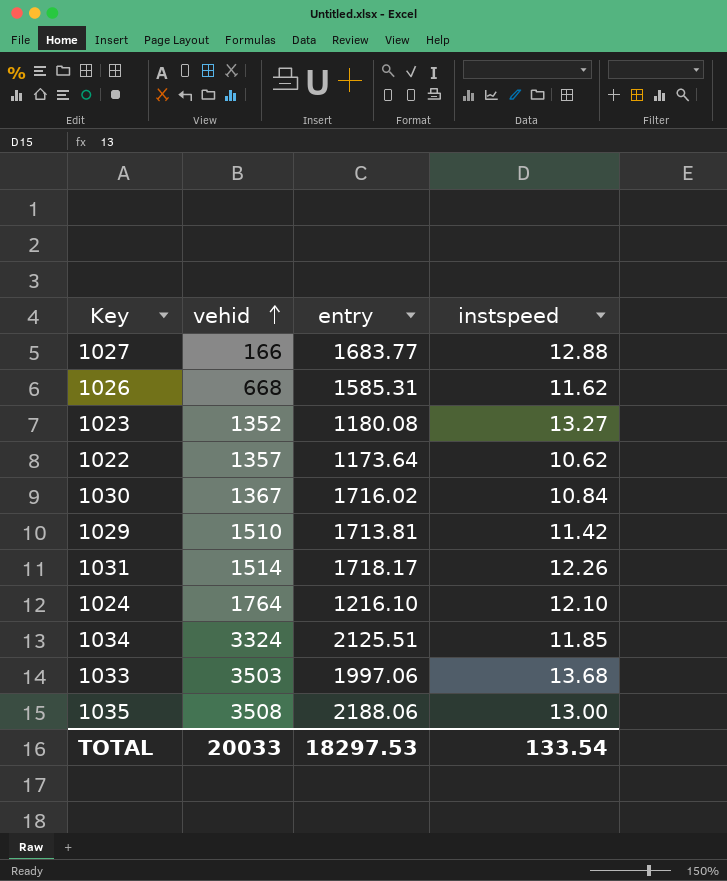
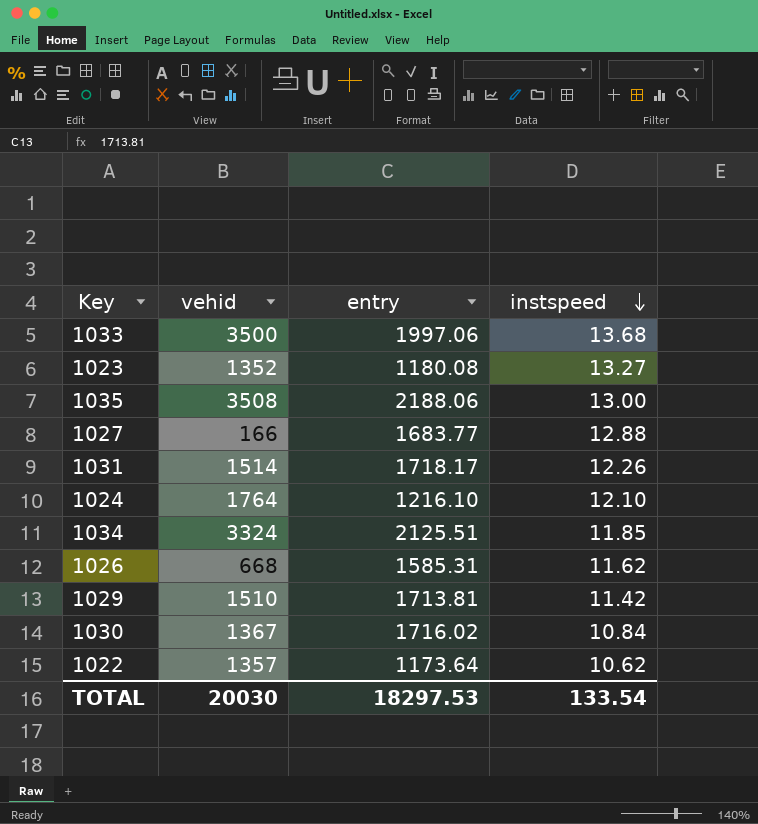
row order: vehid ascending -> instspeed descending
1033 | vehid: 3503 -> 3500
TOTAL | vehid: 20033 -> 20030

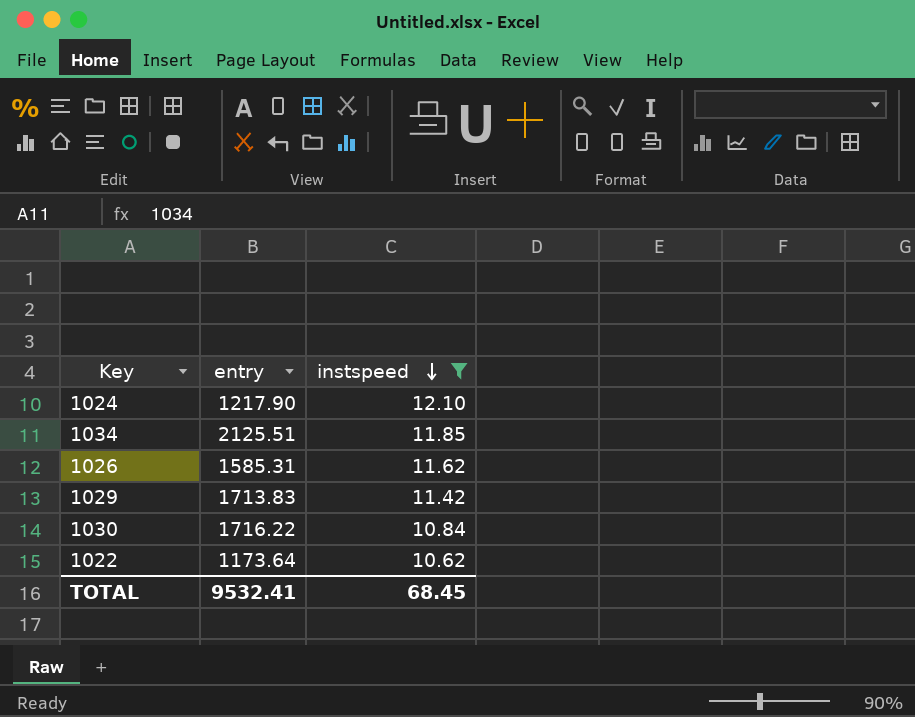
filter: none -> instspeed <= 12.10
column vehid | position: 2 -> none
1024 | entry: 1216.10 -> 1217.90
1029 | entry: 1713.81 -> 1713.83
1030 | entry: 1716.02 -> 1716.22
TOTAL | entry: 18297.53 -> 9532.41
TOTAL | instspeed: 133.54 -> 68.45

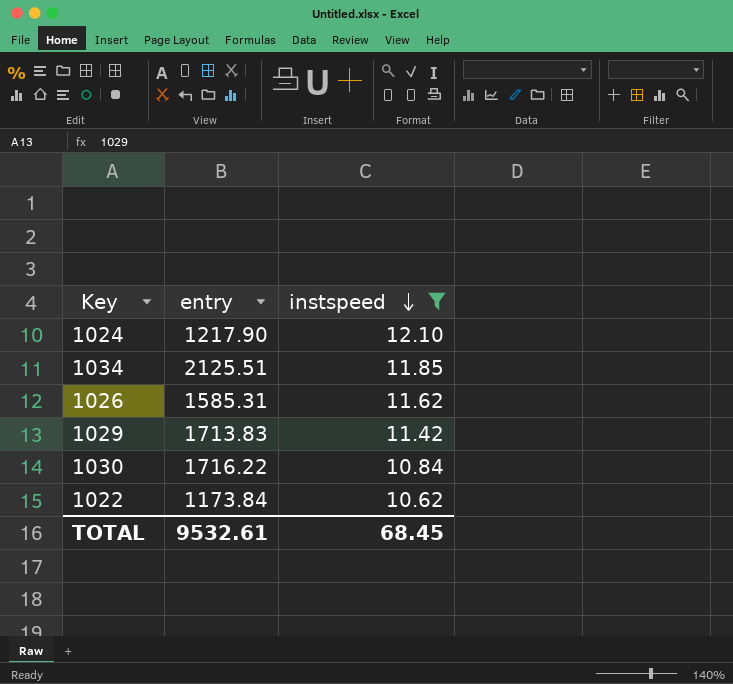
1022 | entry: 1173.64 -> 1173.84
TOTAL | entry: 9532.41 -> 9532.61

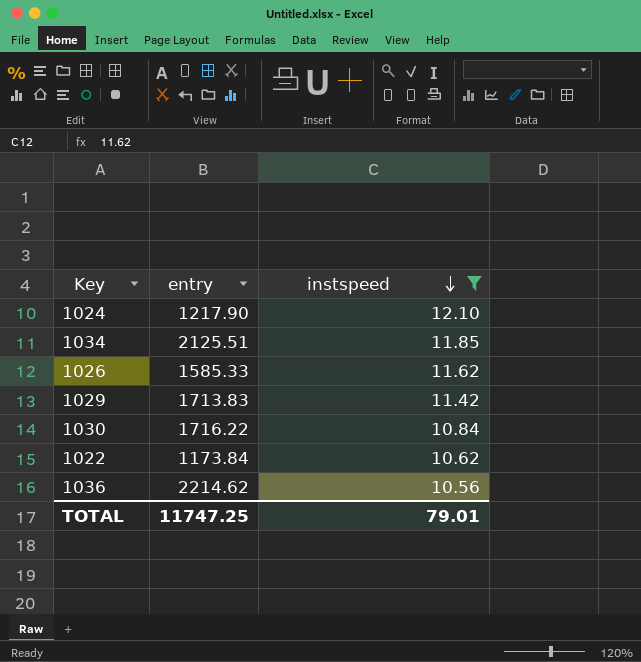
1026 | entry: 1585.31 -> 1585.33
row 1036: none -> 2214.62 | 10.56
TOTAL | entry: 9532.61 -> 11747.25
TOTAL | instspeed: 68.45 -> 79.01

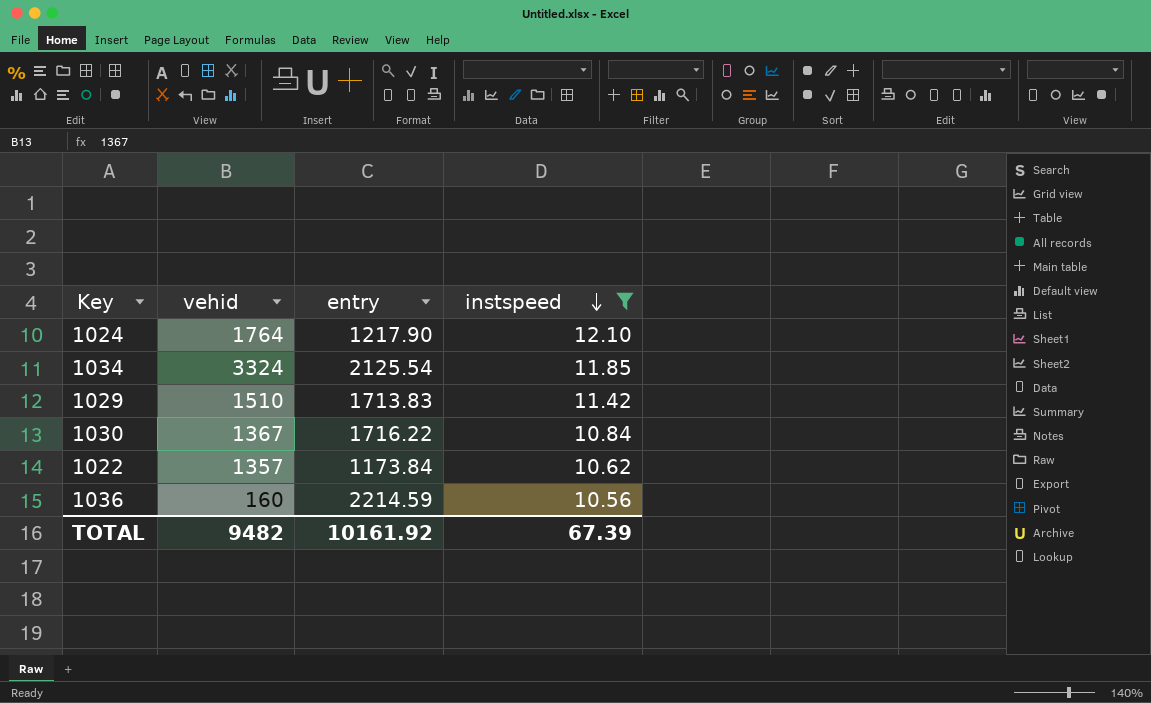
column vehid | position: none -> 2
row 1026: 1585.33 | 11.62 -> none
1034 | entry: 2125.51 -> 2125.54
1036 | entry: 2214.62 -> 2214.59
TOTAL | entry: 11747.25 -> 10161.92
TOTAL | instspeed: 79.01 -> 67.39

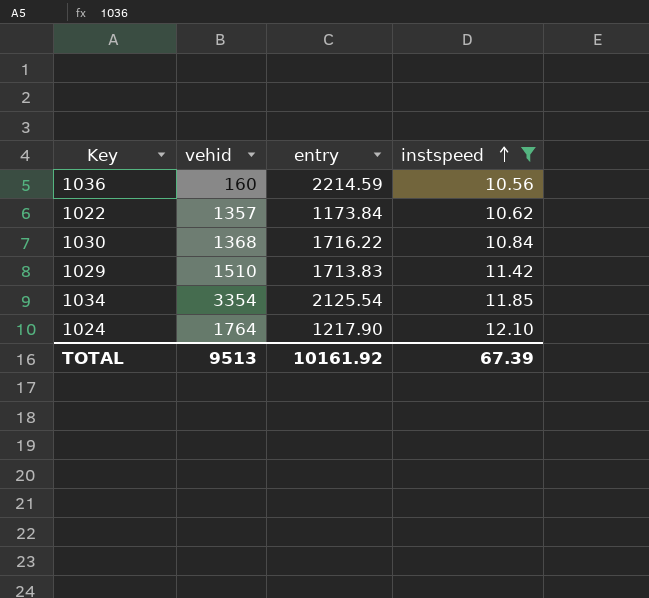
row order: instspeed descending -> instspeed ascending
1030 | vehid: 1367 -> 1368
1034 | vehid: 3324 -> 3354
TOTAL | vehid: 9482 -> 9513

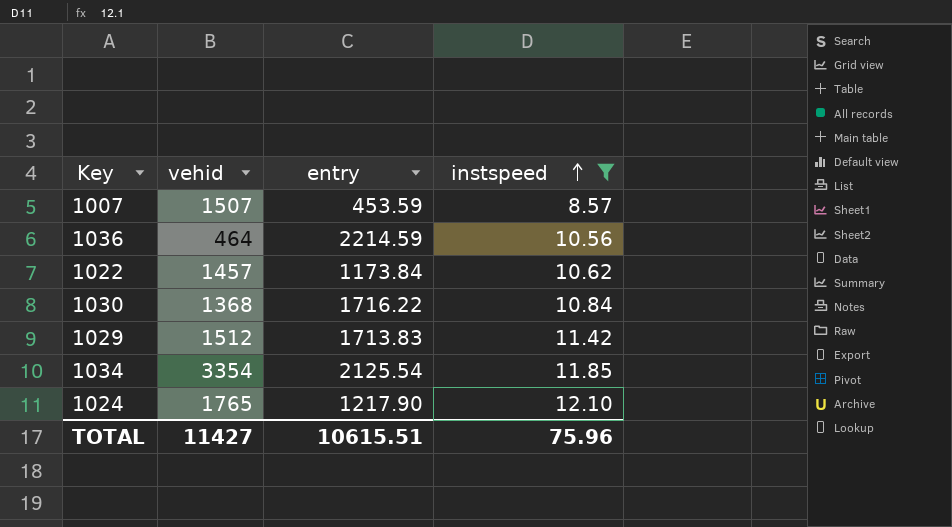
row 1007: none -> 1507 | 453.59 | 8.57
1036 | vehid: 160 -> 464
1022 | vehid: 1357 -> 1457
1029 | vehid: 1510 -> 1512
1024 | vehid: 1764 -> 1765
TOTAL | vehid: 9513 -> 11427
TOTAL | entry: 10161.92 -> 10615.51
TOTAL | instspeed: 67.39 -> 75.96

